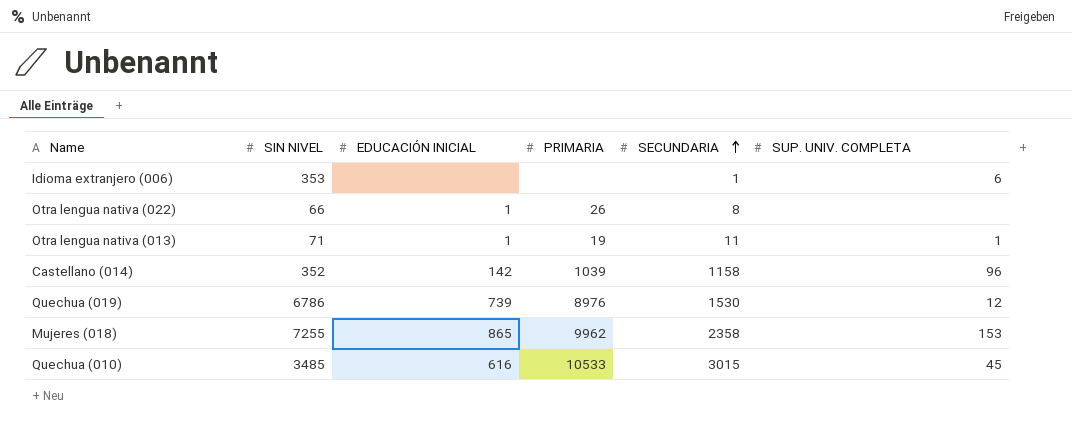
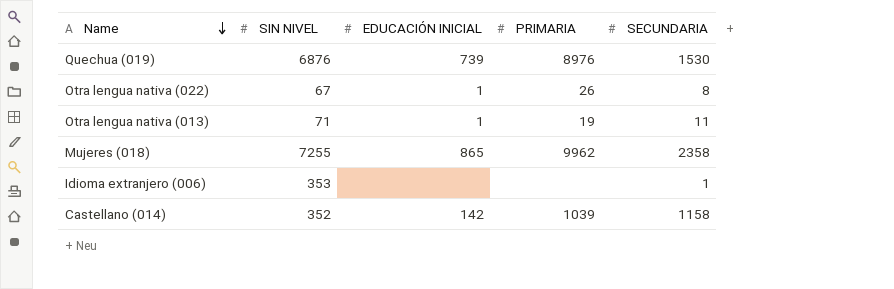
row order: SECUNDARIA ascending -> Name descending
column SUP. UNIV. COMPLETA | position: 6 -> none
row Quechua (010): 3485 | 616 | 10533 | 3015 | 45 -> none
Quechua (019) | SIN NIVEL: 6786 -> 6876
Otra lengua nativa (022) | SIN NIVEL: 66 -> 67

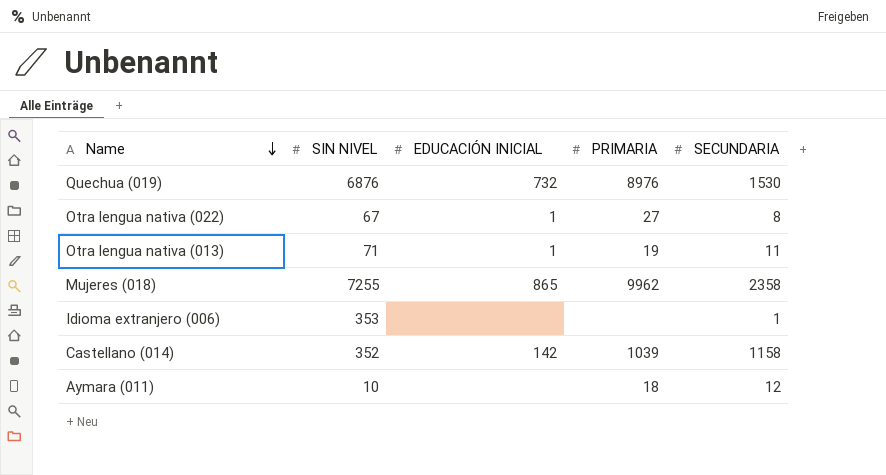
Quechua (019) | EDUCACIÓN INICIAL: 739 -> 732
Otra lengua nativa (022) | PRIMARIA: 26 -> 27
row Aymara (011): none -> 10 | none | 18 | 12

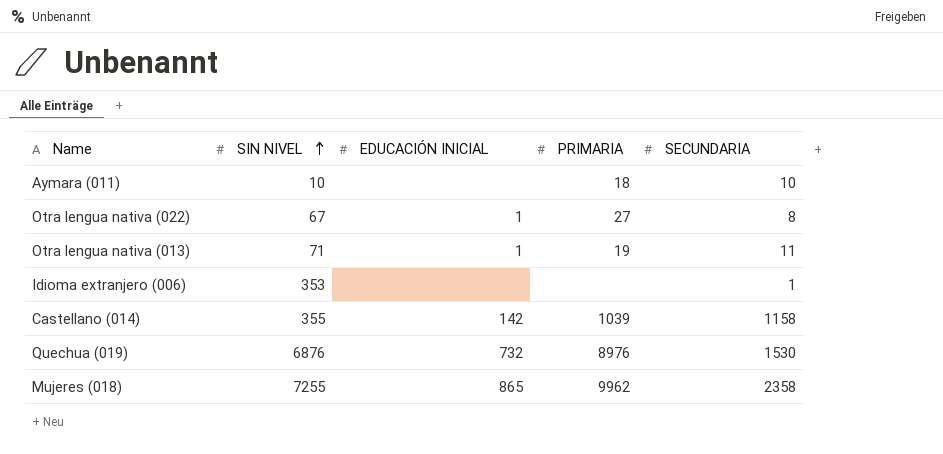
row order: Name descending -> SIN NIVEL ascending
Aymara (011) | SECUNDARIA: 12 -> 10
Castellano (014) | SIN NIVEL: 352 -> 355

